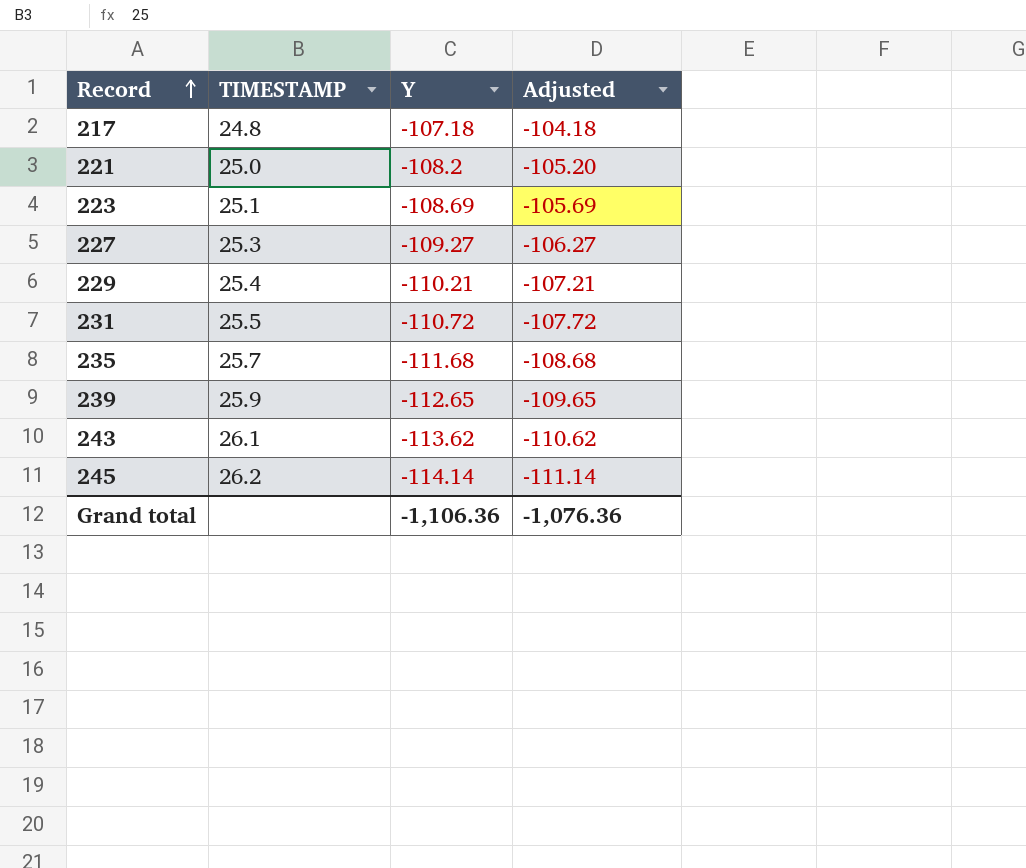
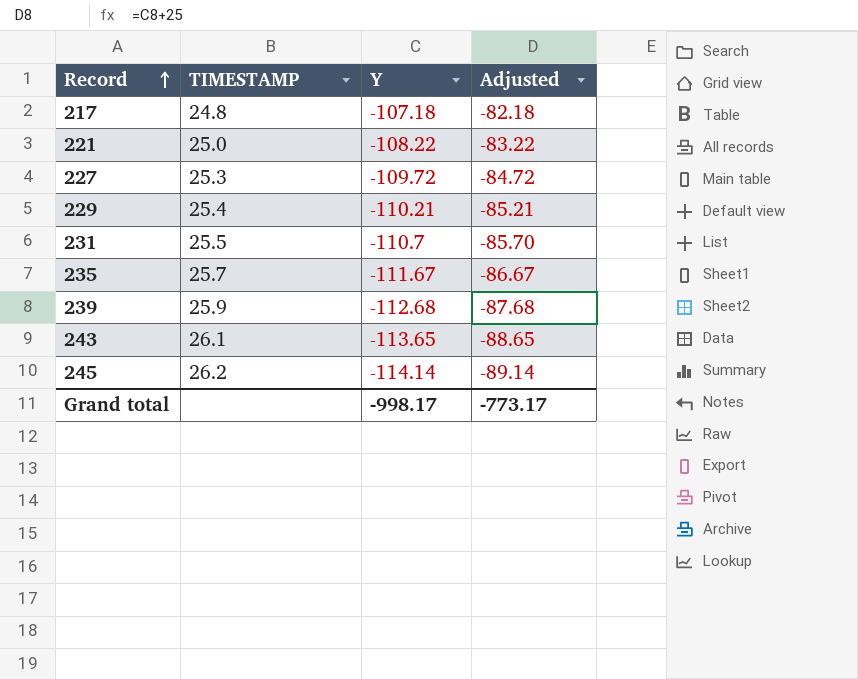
column Adjusted | formula: [Y] + 3 -> [Y] + 25
row 223: 25.1 | -108.69 | -105.69 -> none
221 | Y: -108.2 -> -108.22
227 | Y: -109.27 -> -109.72
231 | Y: -110.72 -> -110.7
235 | Y: -111.68 -> -111.67
239 | Y: -112.65 -> -112.68
243 | Y: -113.62 -> -113.65
Grand total | Y: -1,106.36 -> -998.17
Grand total | Adjusted: -1,076.36 -> -773.17

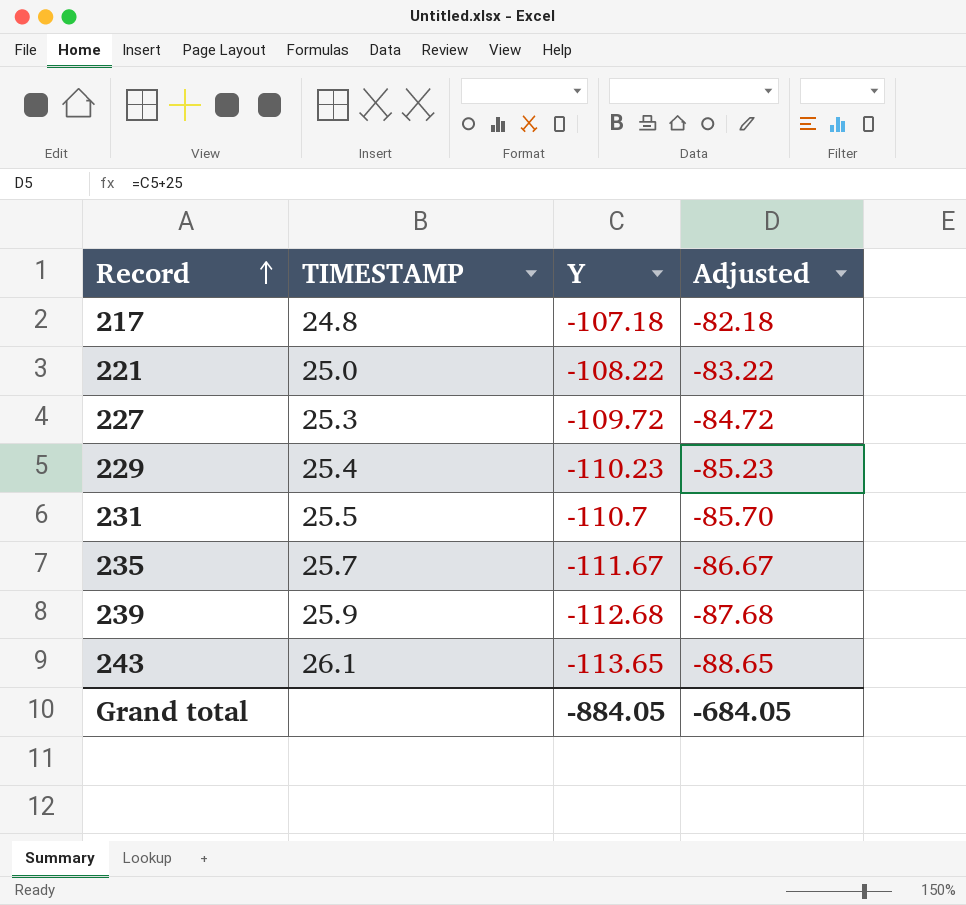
row 245: 26.2 | -114.14 | -89.14 -> none
229 | Y: -110.21 -> -110.23
229 | Adjusted: -85.21 -> -85.23
Grand total | Y: -998.17 -> -884.05
Grand total | Adjusted: -773.17 -> -684.05

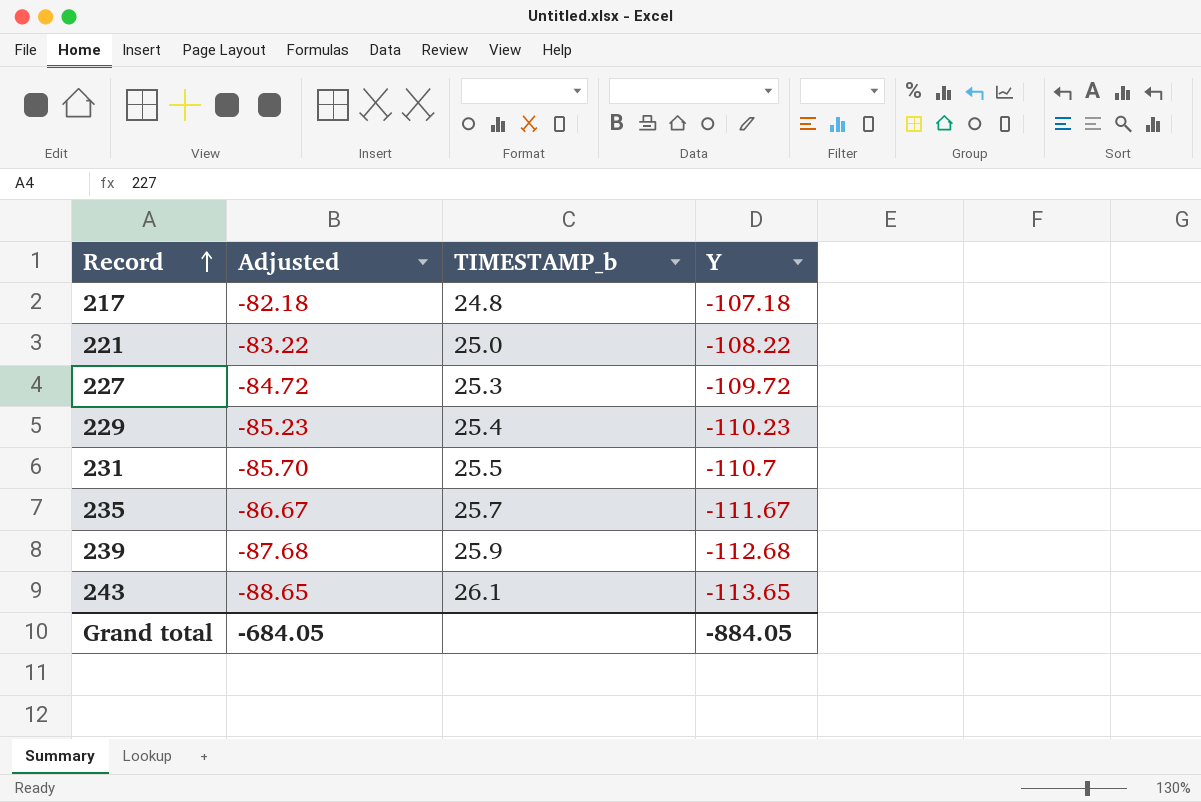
column Adjusted | position: 4 -> 2
column name: TIMESTAMP -> TIMESTAMP_b

